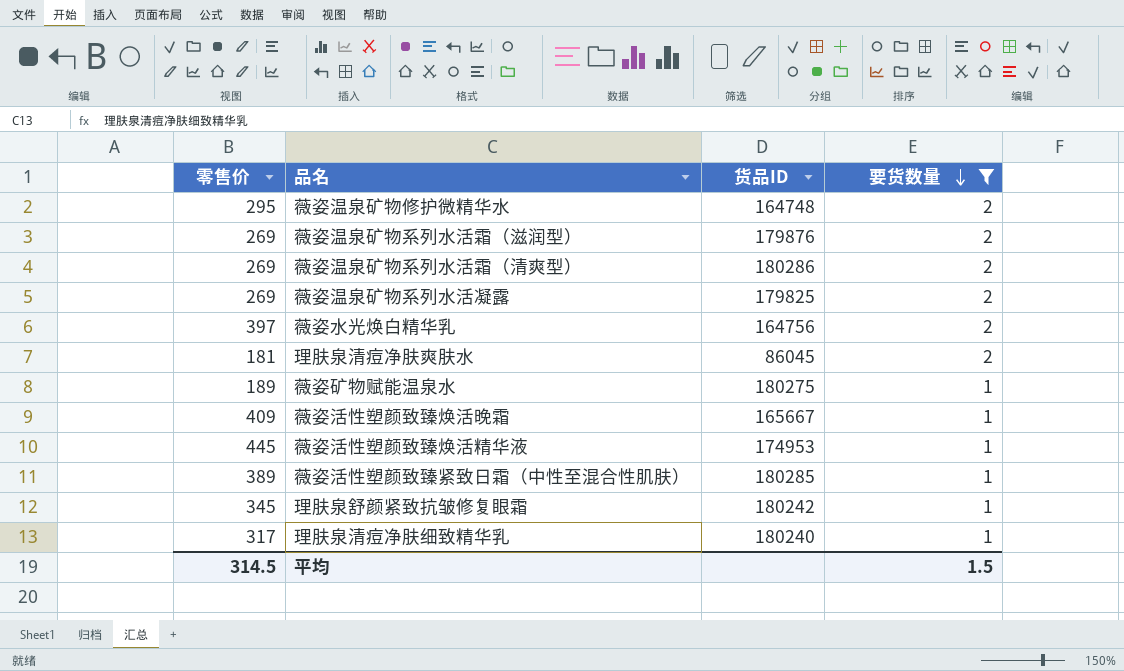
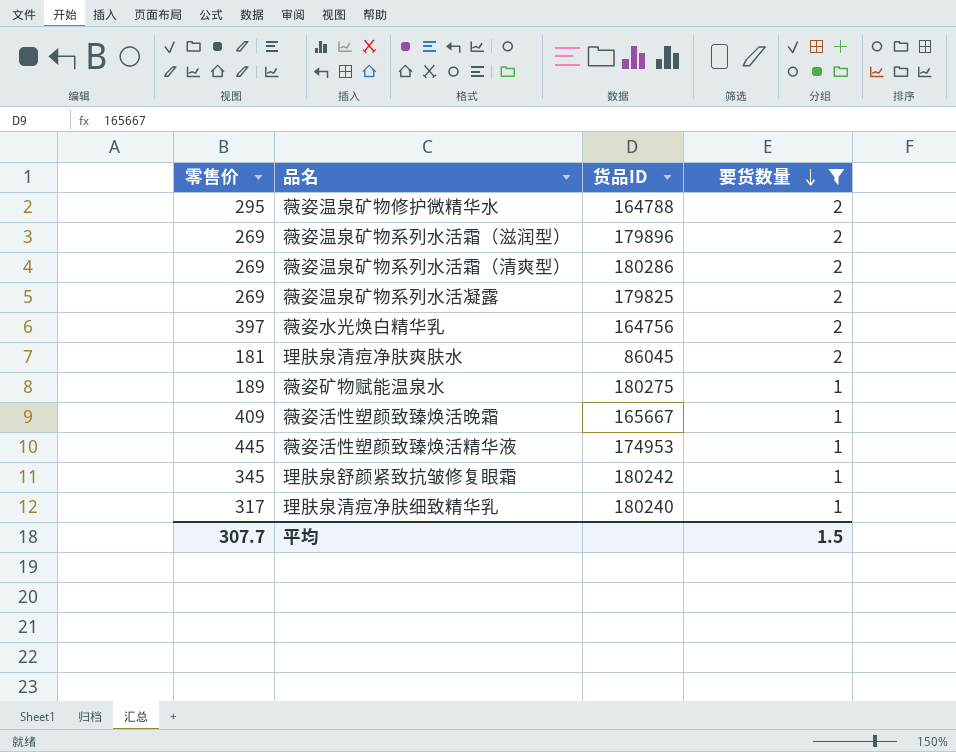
row 薇姿活性塑颜致臻紧致日霜（中性至混合性肌肤）: 389 | 180285 | 1 -> none
薇姿温泉矿物修护微精华水 | 货品ID: 164748 -> 164788
薇姿温泉矿物系列水活霜（滋润型） | 货品ID: 179876 -> 179896
平均 | 零售价: 314.5 -> 307.7

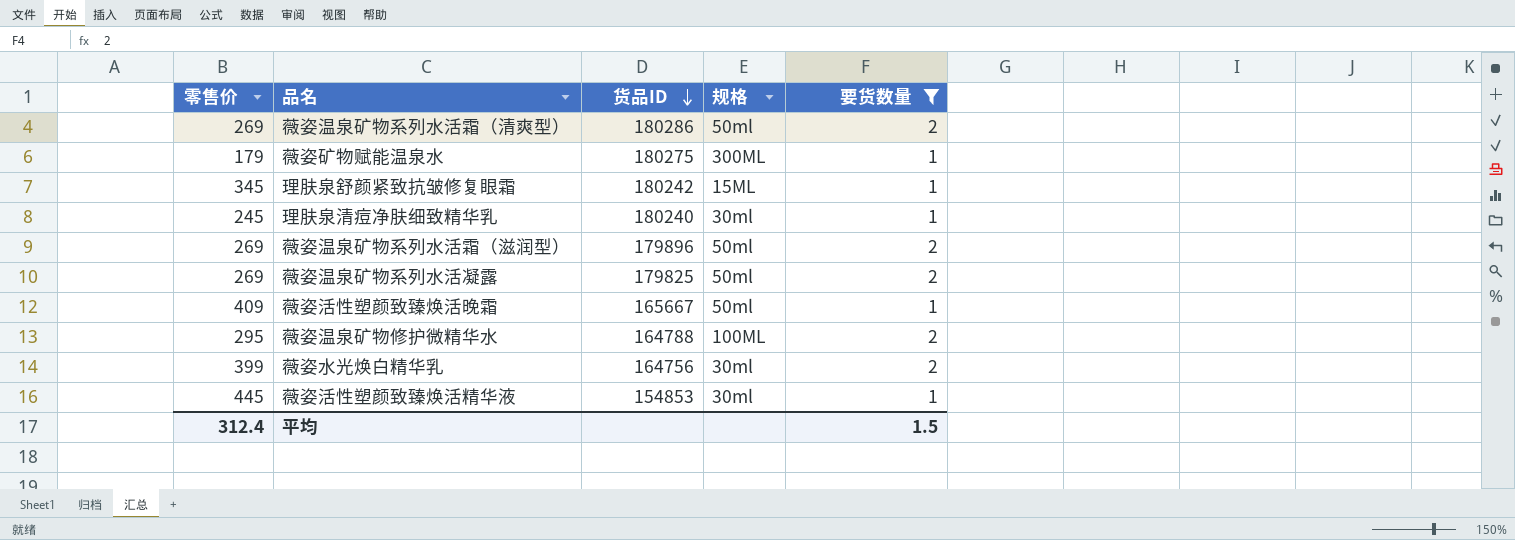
row order: 要货数量 descending -> 货品ID descending
column 规格 | position: none -> 4
row 理肤泉清痘净肤爽肤水: 181 | 86045 | 2 -> none
薇姿矿物赋能温泉水 | 零售价: 189 -> 179
理肤泉清痘净肤细致精华乳 | 零售价: 317 -> 245
薇姿水光焕白精华乳 | 零售价: 397 -> 399
薇姿活性塑颜致臻焕活精华液 | 货品ID: 174953 -> 154853
平均 | 零售价: 307.7 -> 312.4

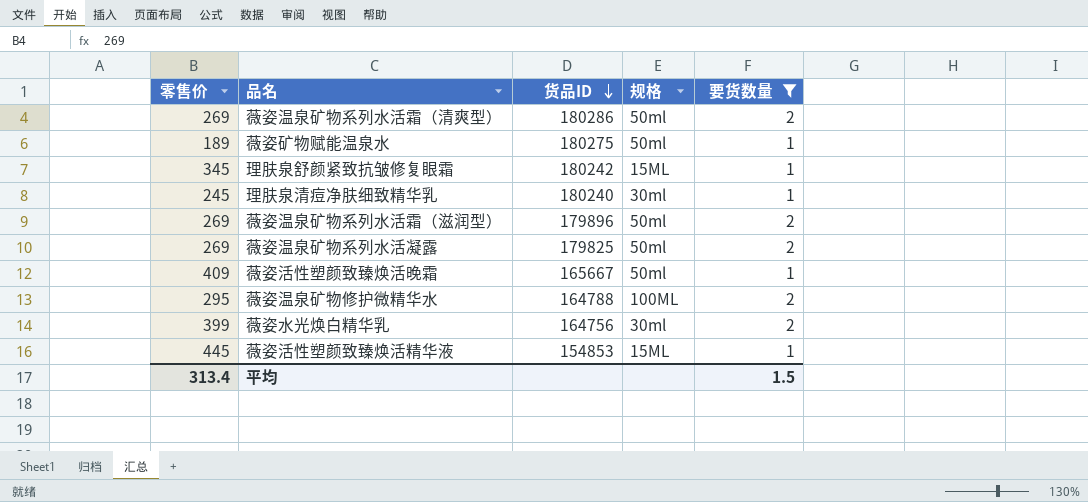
薇姿矿物赋能温泉水 | 零售价: 179 -> 189
薇姿矿物赋能温泉水 | 规格: 300ML -> 50ml
薇姿活性塑颜致臻焕活精华液 | 规格: 30ml -> 15ML
平均 | 零售价: 312.4 -> 313.4

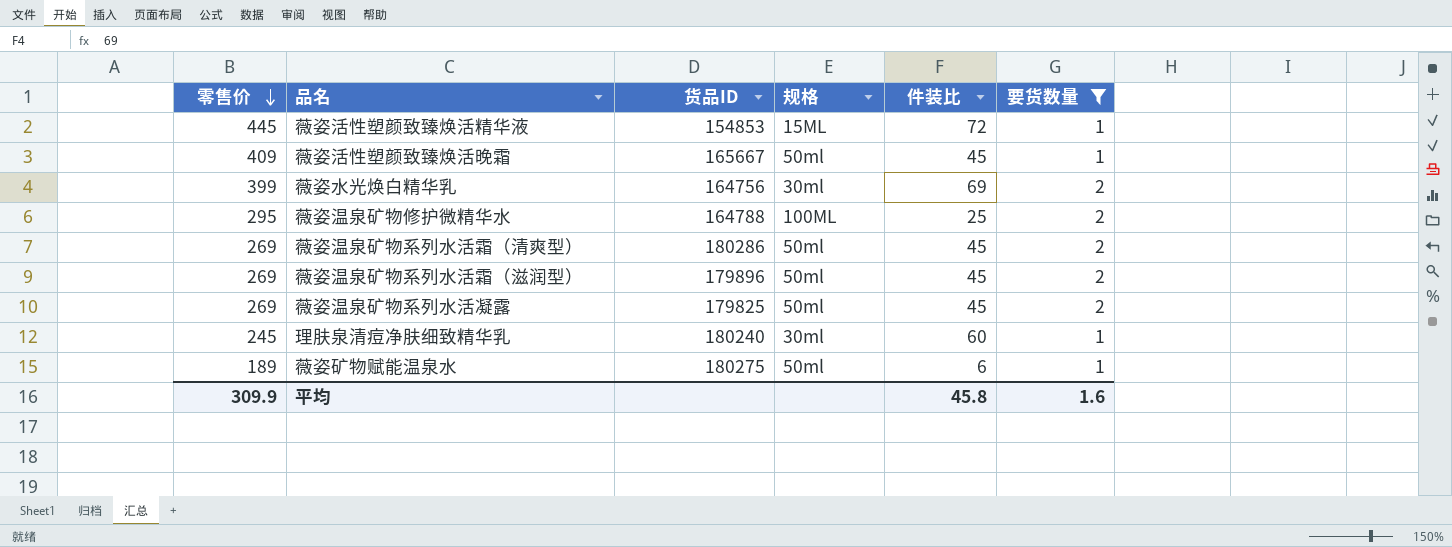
row order: 货品ID descending -> 零售价 descending
column 件装比 | position: none -> 5
row 理肤泉舒颜紧致抗皱修复眼霜: 345 | 180242 | 15ML | 1 -> none
平均 | 零售价: 313.4 -> 309.9
平均 | 要货数量: 1.5 -> 1.6

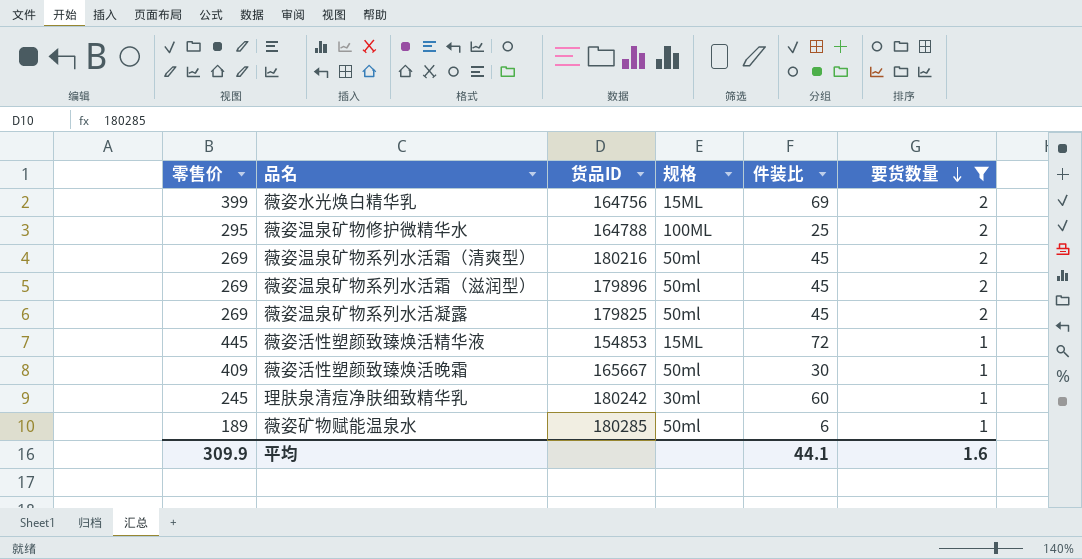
row order: 零售价 descending -> 要货数量 descending
薇姿水光焕白精华乳 | 规格: 30ml -> 15ML
薇姿温泉矿物系列水活霜（清爽型） | 货品ID: 180286 -> 180216
薇姿活性塑颜致臻焕活晚霜 | 件装比: 45 -> 30
理肤泉清痘净肤细致精华乳 | 货品ID: 180240 -> 180242
薇姿矿物赋能温泉水 | 货品ID: 180275 -> 180285
平均 | 件装比: 45.8 -> 44.1

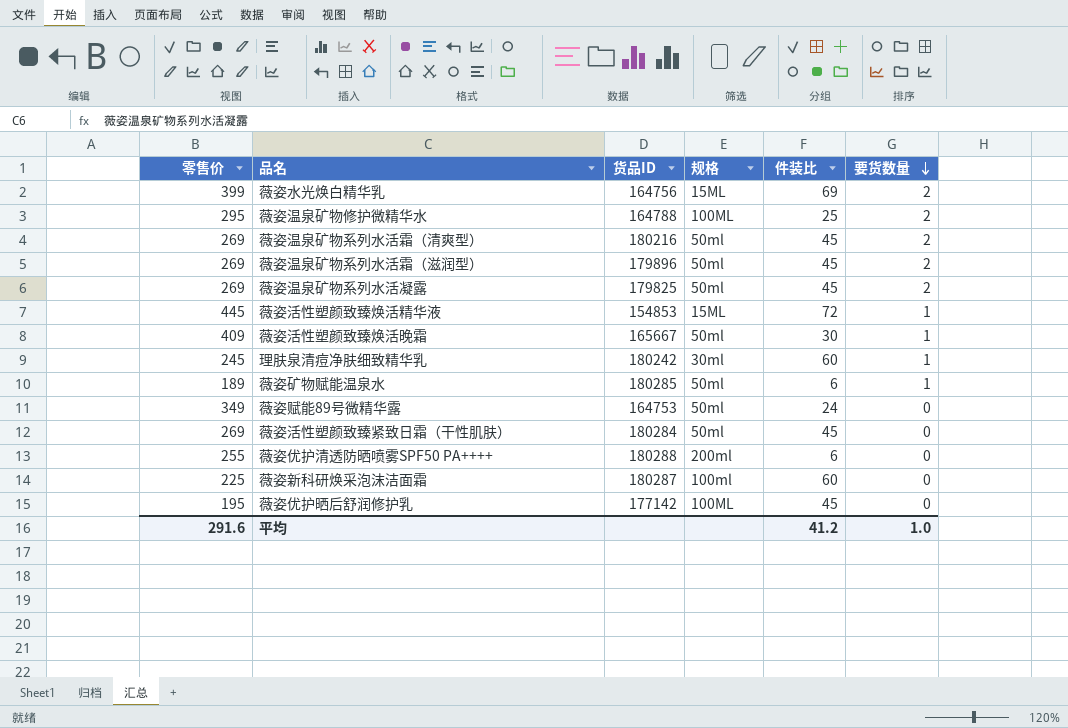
filter: 要货数量 != 0 -> none
平均 | 零售价: 309.9 -> 291.6
平均 | 件装比: 44.1 -> 41.2
平均 | 要货数量: 1.6 -> 1.0

